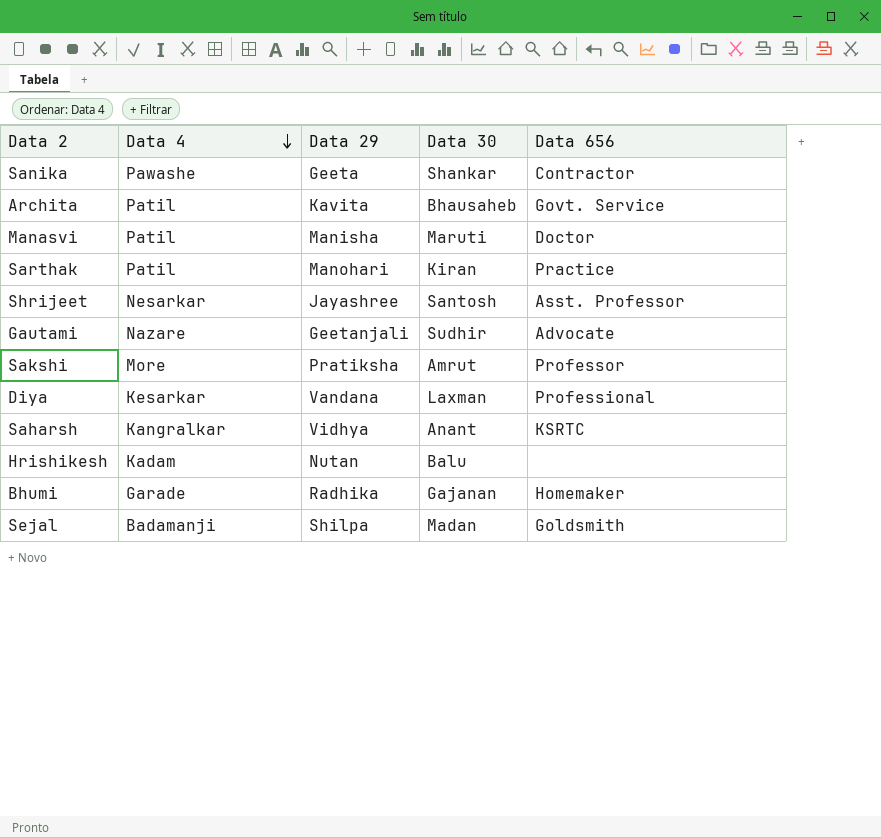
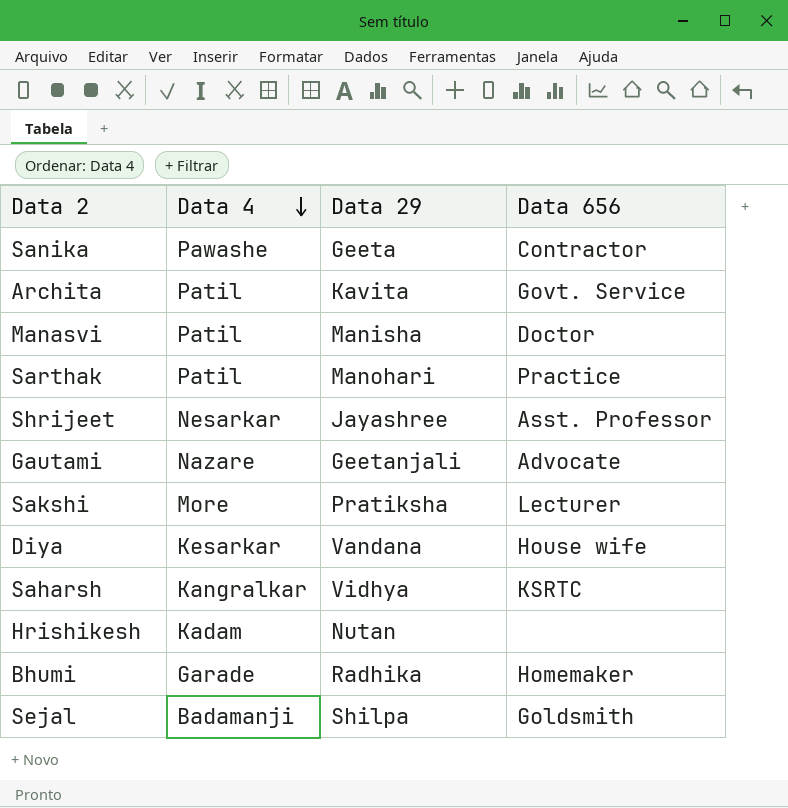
column Data 30 | position: 4 -> none
Sakshi | Data 656: Professor -> Lecturer
Diya | Data 656: Professional -> House wife

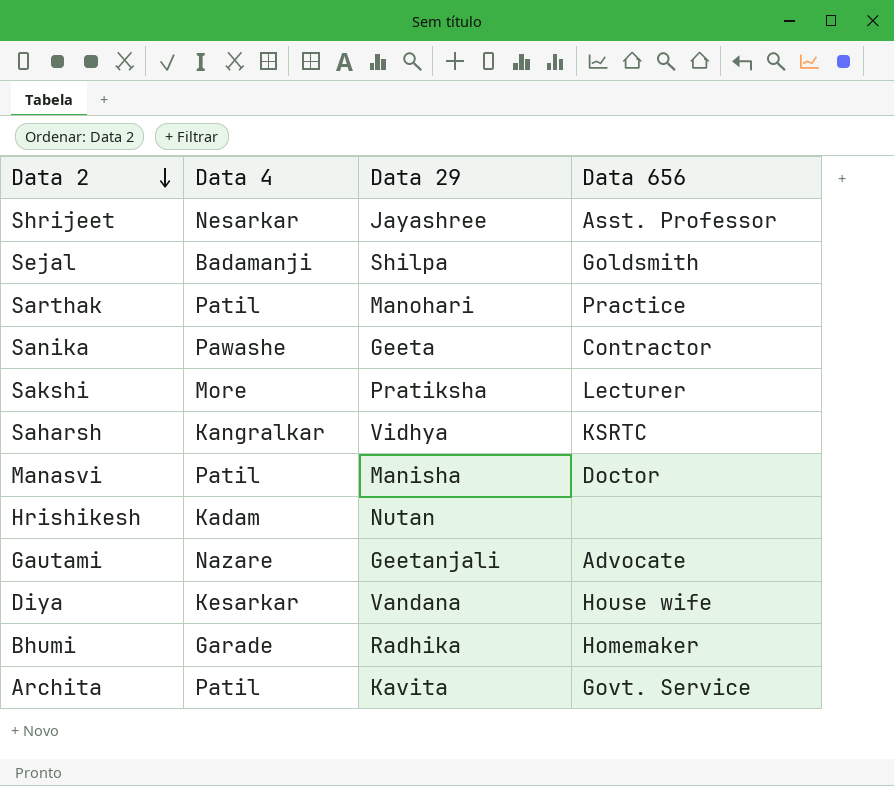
row order: Data 4 descending -> Data 2 descending

